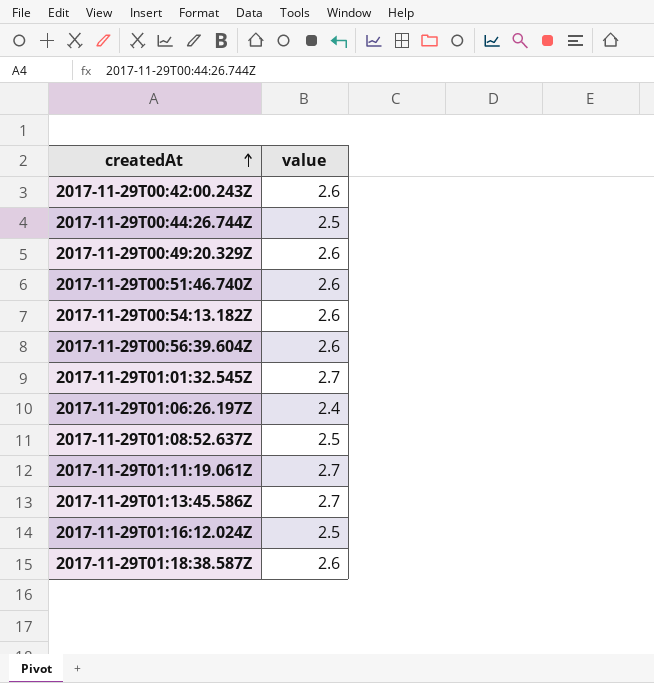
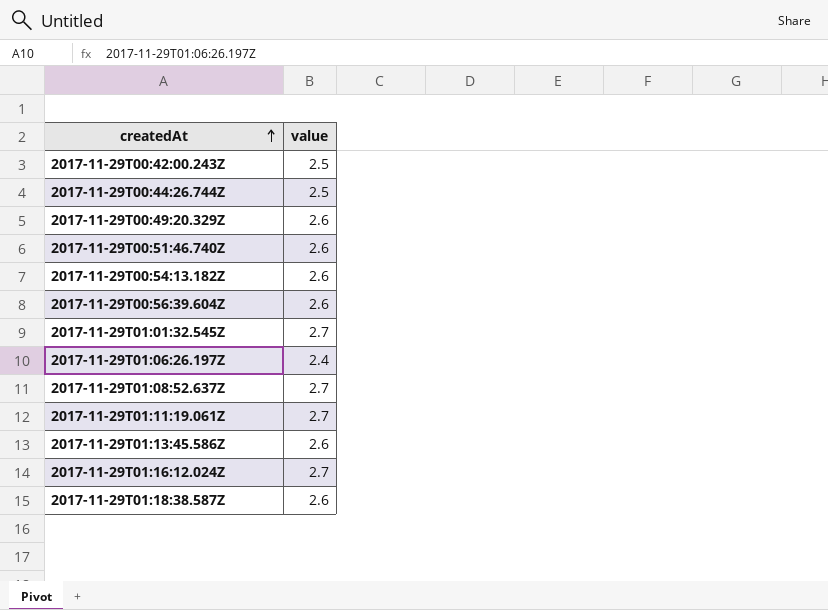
2017-11-29T00:42:00.243Z | value: 2.6 -> 2.5
2017-11-29T01:08:52.637Z | value: 2.5 -> 2.7
2017-11-29T01:13:45.586Z | value: 2.7 -> 2.6
2017-11-29T01:16:12.024Z | value: 2.5 -> 2.7

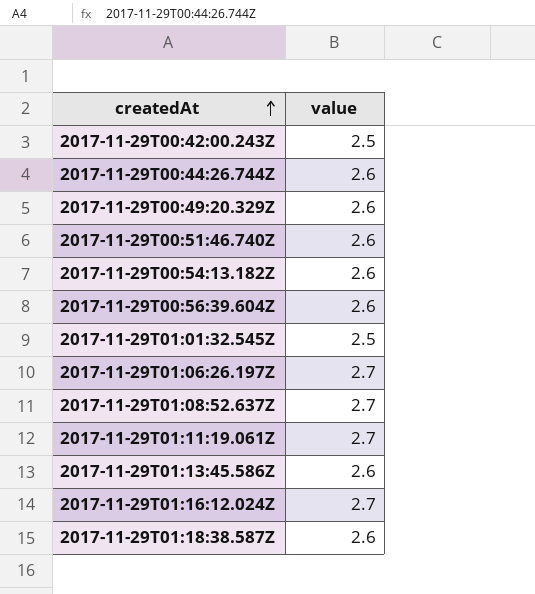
2017-11-29T00:44:26.744Z | value: 2.5 -> 2.6
2017-11-29T01:01:32.545Z | value: 2.7 -> 2.5
2017-11-29T01:06:26.197Z | value: 2.4 -> 2.7

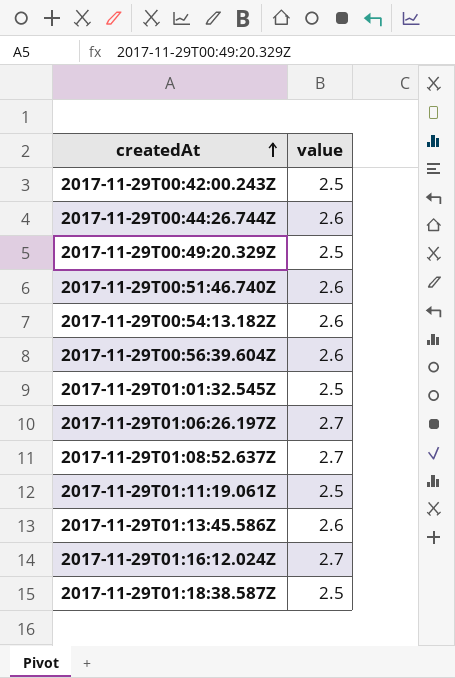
2017-11-29T00:49:20.329Z | value: 2.6 -> 2.5
2017-11-29T01:11:19.061Z | value: 2.7 -> 2.5
2017-11-29T01:18:38.587Z | value: 2.6 -> 2.5

